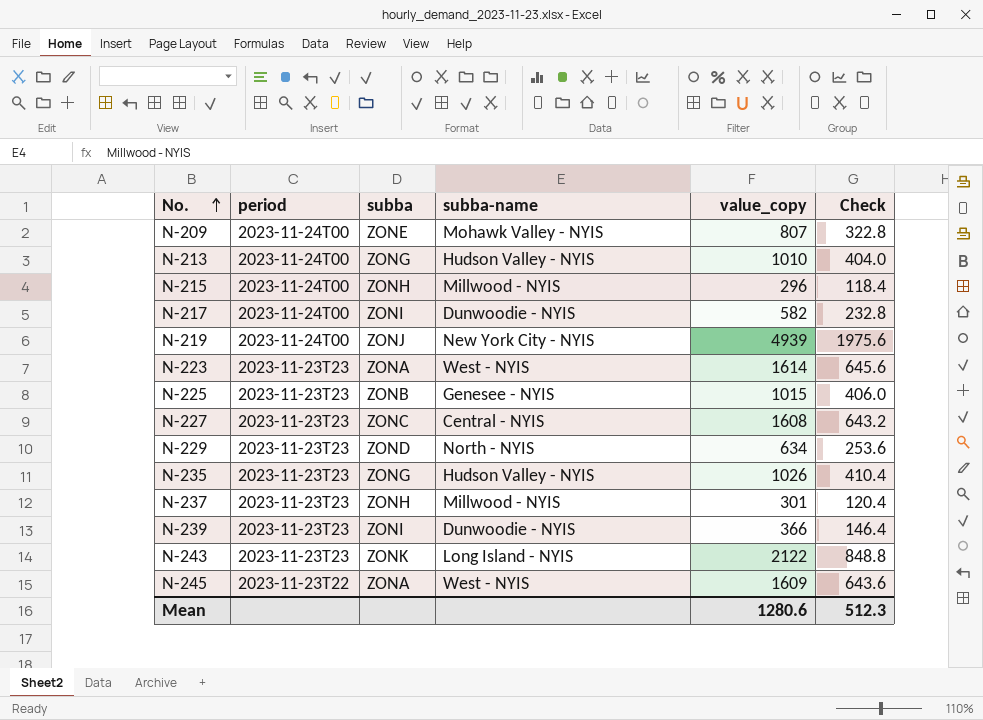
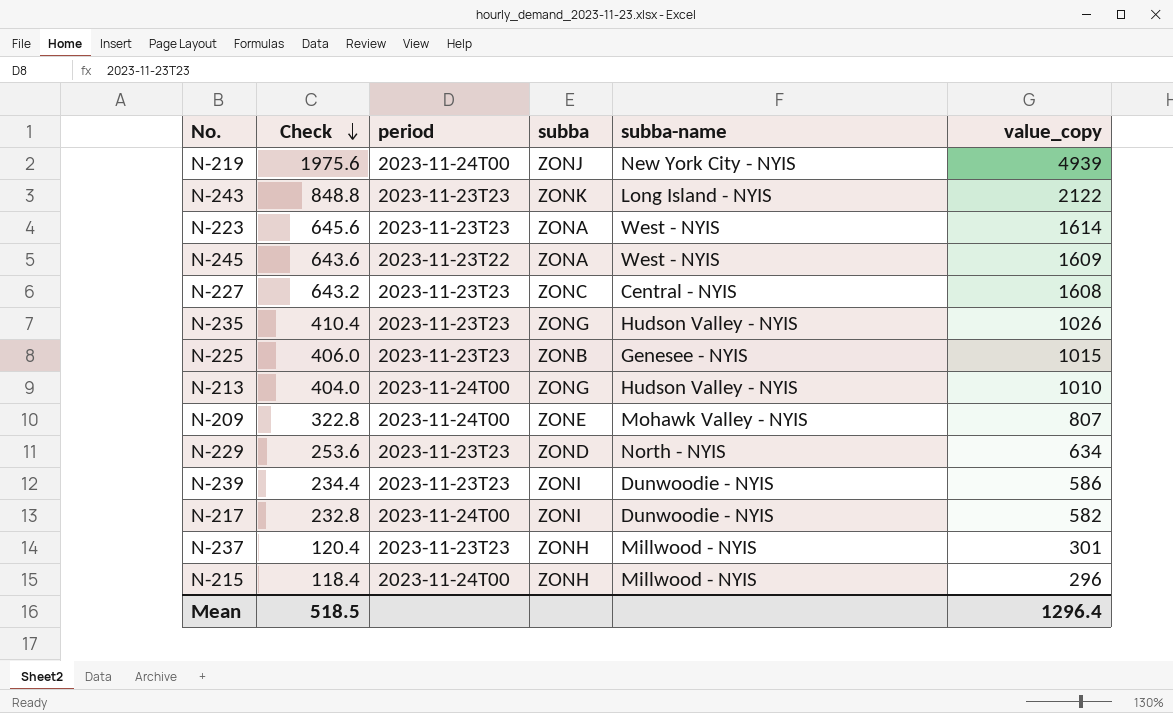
row order: No. ascending -> Check descending
column Check | position: 6 -> 2
N-239 | Check: 146.4 -> 234.4
N-239 | value_copy: 366 -> 586
Mean | Check: 512.3 -> 518.5
Mean | value_copy: 1280.6 -> 1296.4

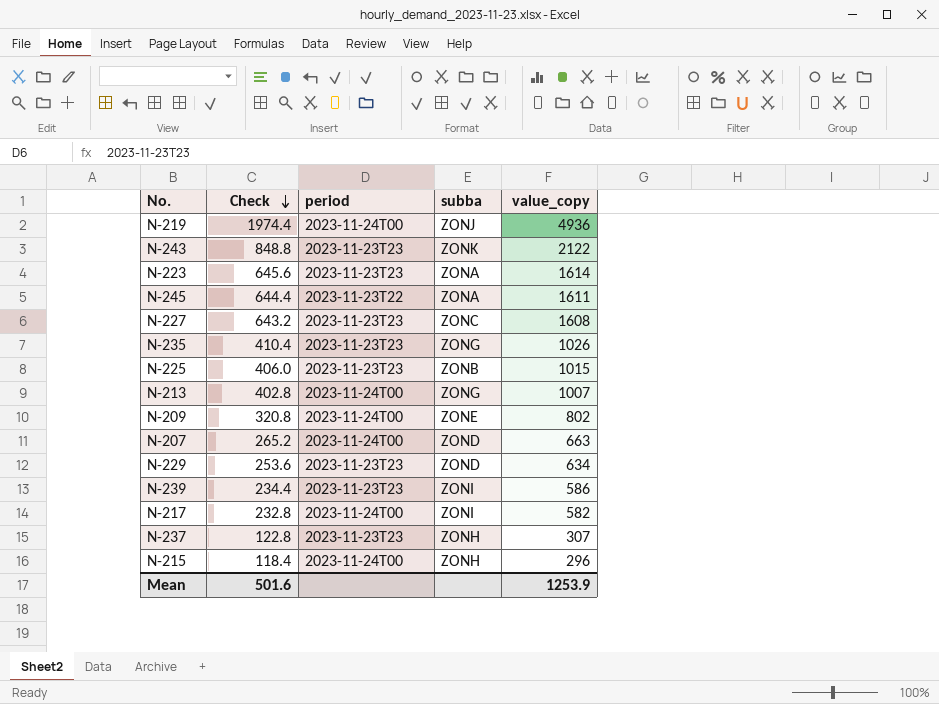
column subba-name | position: 5 -> none
N-219 | Check: 1975.6 -> 1974.4
N-219 | value_copy: 4939 -> 4936
N-245 | Check: 643.6 -> 644.4
N-245 | value_copy: 1609 -> 1611
N-213 | Check: 404.0 -> 402.8
N-213 | value_copy: 1010 -> 1007
N-209 | Check: 322.8 -> 320.8
N-209 | value_copy: 807 -> 802
row N-207: none -> 265.2 | 2023-11-24T00 | ZOND | 663
N-237 | Check: 120.4 -> 122.8
N-237 | value_copy: 301 -> 307
Mean | Check: 518.5 -> 501.6
Mean | value_copy: 1296.4 -> 1253.9

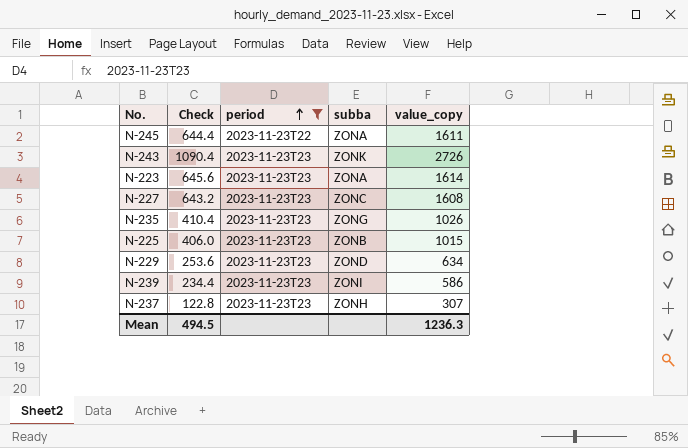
filter: none -> period != 2023-11-24T00
row order: Check descending -> period ascending
N-243 | Check: 848.8 -> 1090.4
N-243 | value_copy: 2122 -> 2726
Mean | Check: 501.6 -> 494.5
Mean | value_copy: 1253.9 -> 1236.3

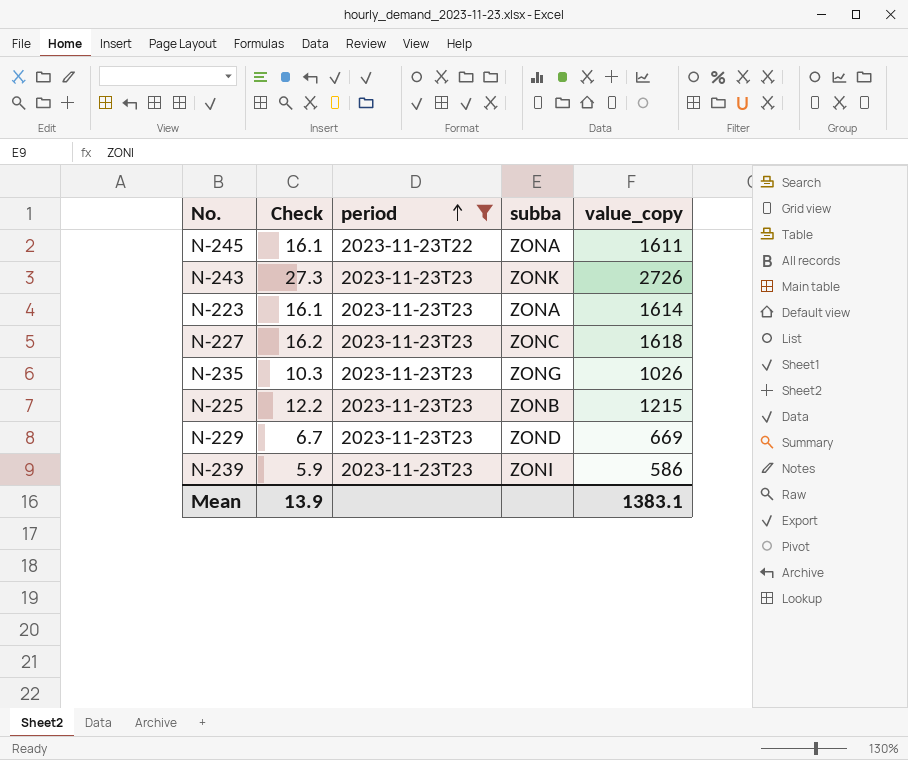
column Check | formula: [value_copy] * 0.4 -> [value_copy] * 0.01
row N-237: 122.8 | 2023-11-23T23 | ZONH | 307 -> none
N-227 | value_copy: 1608 -> 1618
N-225 | value_copy: 1015 -> 1215
N-229 | value_copy: 634 -> 669
Mean | Check: 494.5 -> 13.9
Mean | value_copy: 1236.3 -> 1383.1

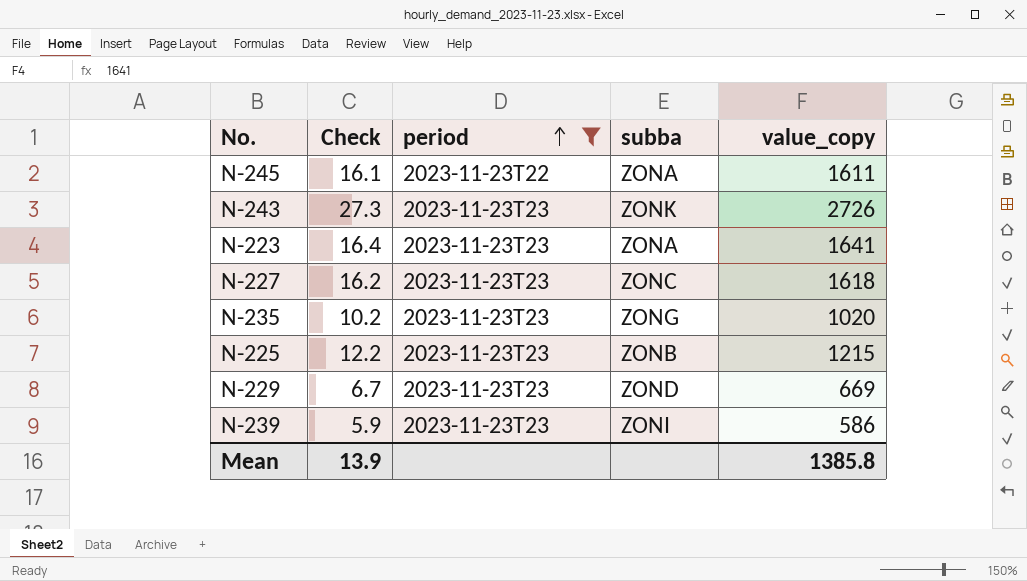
N-223 | Check: 16.1 -> 16.4
N-223 | value_copy: 1614 -> 1641
N-235 | Check: 10.3 -> 10.2
N-235 | value_copy: 1026 -> 1020
Mean | value_copy: 1383.1 -> 1385.8

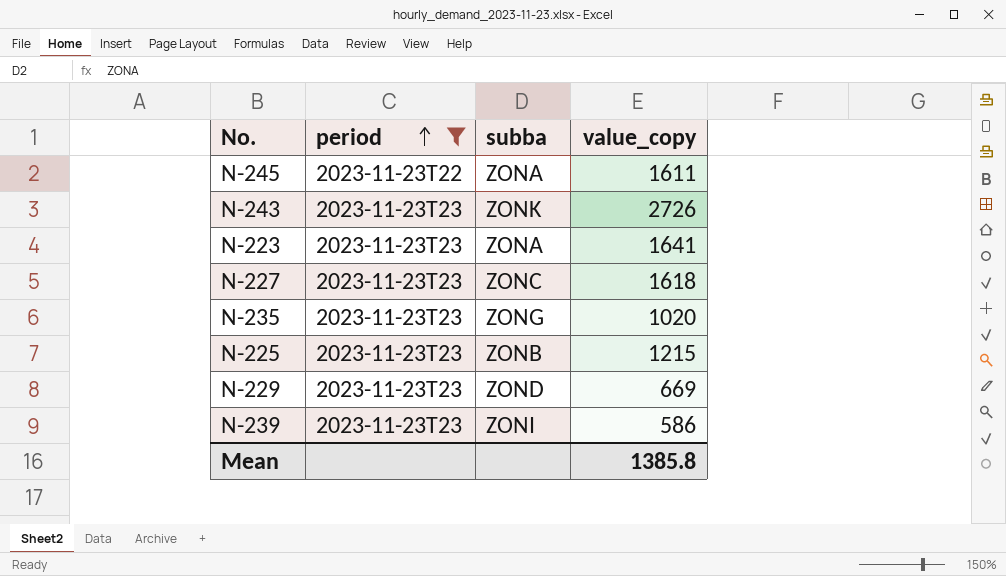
column Check | formula: [value_copy] * 0.01 -> none

